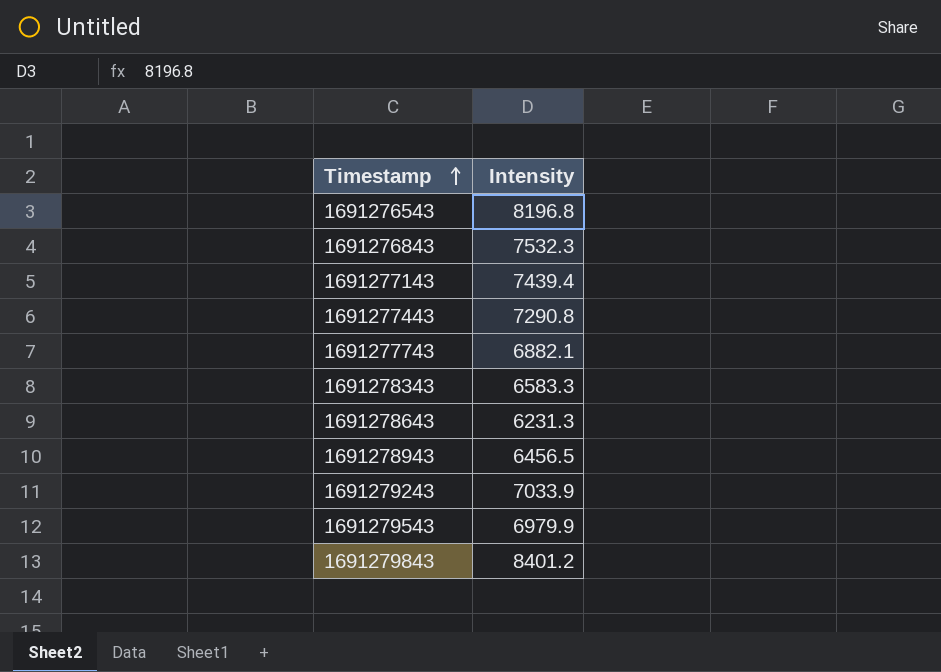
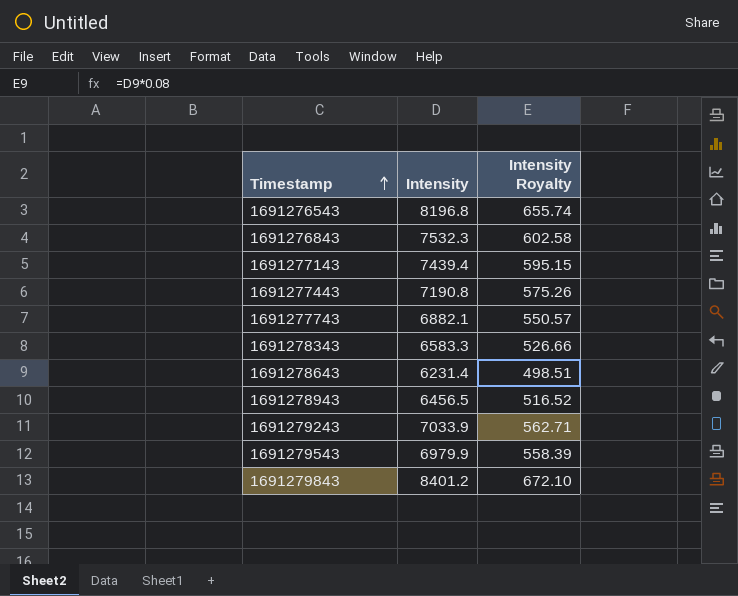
column Intensity Royalty | formula: none -> [Intensity] * 0.08
1691277443 | Intensity: 7290.8 -> 7190.8
1691278643 | Intensity: 6231.3 -> 6231.4

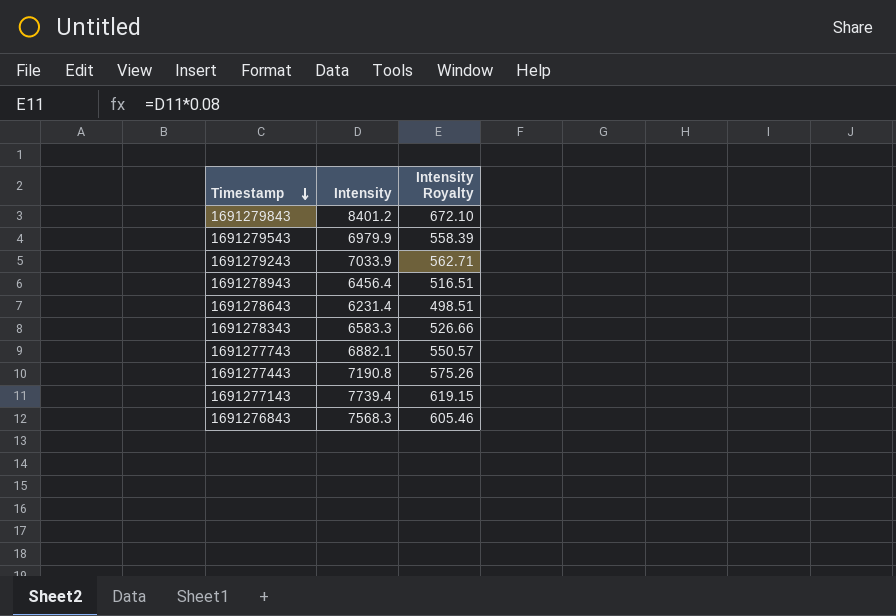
row order: Timestamp ascending -> Timestamp descending
row 1691276543: 8196.8 | 655.74 -> none
1691278943 | Intensity: 6456.5 -> 6456.4
1691278943 | Intensity Royalty: 516.52 -> 516.51
1691277143 | Intensity: 7439.4 -> 7739.4
1691277143 | Intensity Royalty: 595.15 -> 619.15
1691276843 | Intensity: 7532.3 -> 7568.3
1691276843 | Intensity Royalty: 602.58 -> 605.46

